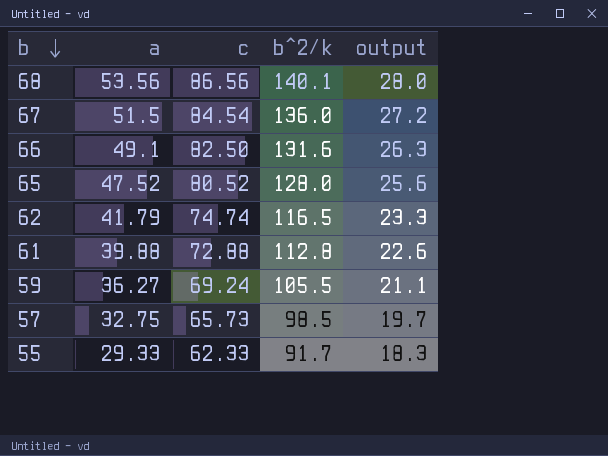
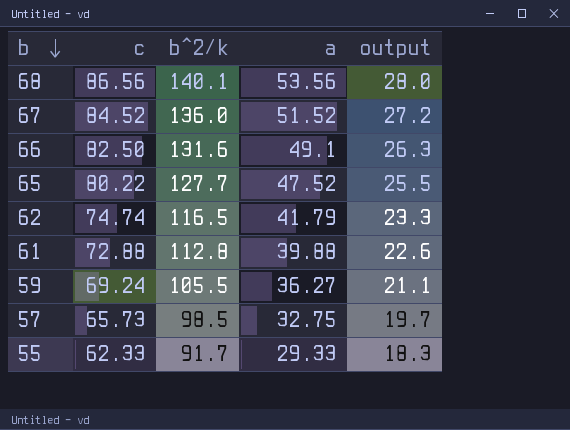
column a | position: 2 -> 4
67 | c: 84.54 -> 84.52
67 | a: 51.5 -> 51.52
65 | c: 80.52 -> 80.22
65 | b^2/k: 128.0 -> 127.7
65 | output: 25.6 -> 25.5

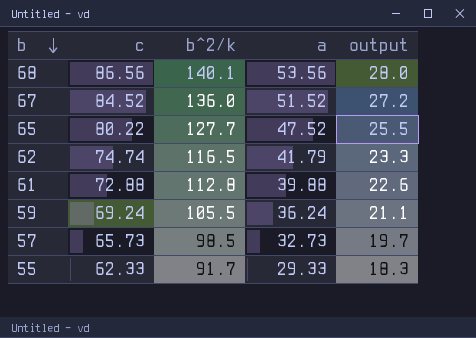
row 66: 82.50 | 131.6 | 49.1 | 26.3 -> none
59 | a: 36.27 -> 36.24
57 | a: 32.75 -> 32.73

